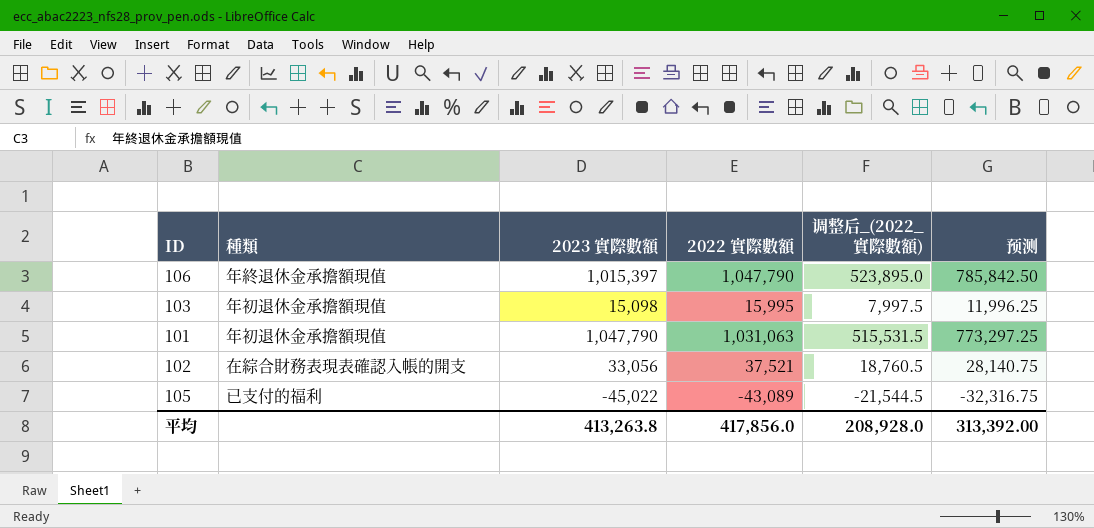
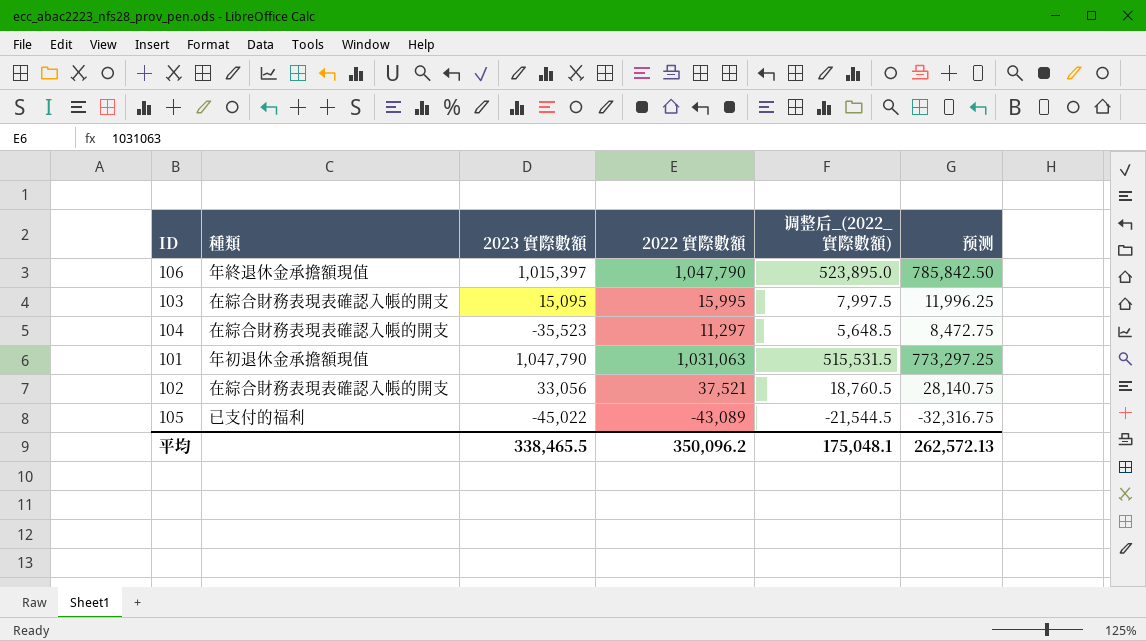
103 | 種類: 年初退休金承擔額現值 -> 在綜合財務表現表確認入帳的開支
103 | 2023 實際數額: 15,098 -> 15,095
row 104: none -> 在綜合財務表現表確認入帳的開支 | -35,523 | 11,297 | 5,648.5 | 8,472.75
平均 | 2023 實際數額: 413,263.8 -> 338,465.5
平均 | 2022 實際數額: 417,856.0 -> 350,096.2
平均 | 调整后_(2022_實際數額): 208,928.0 -> 175,048.1
平均 | 预测: 313,392.00 -> 262,572.13

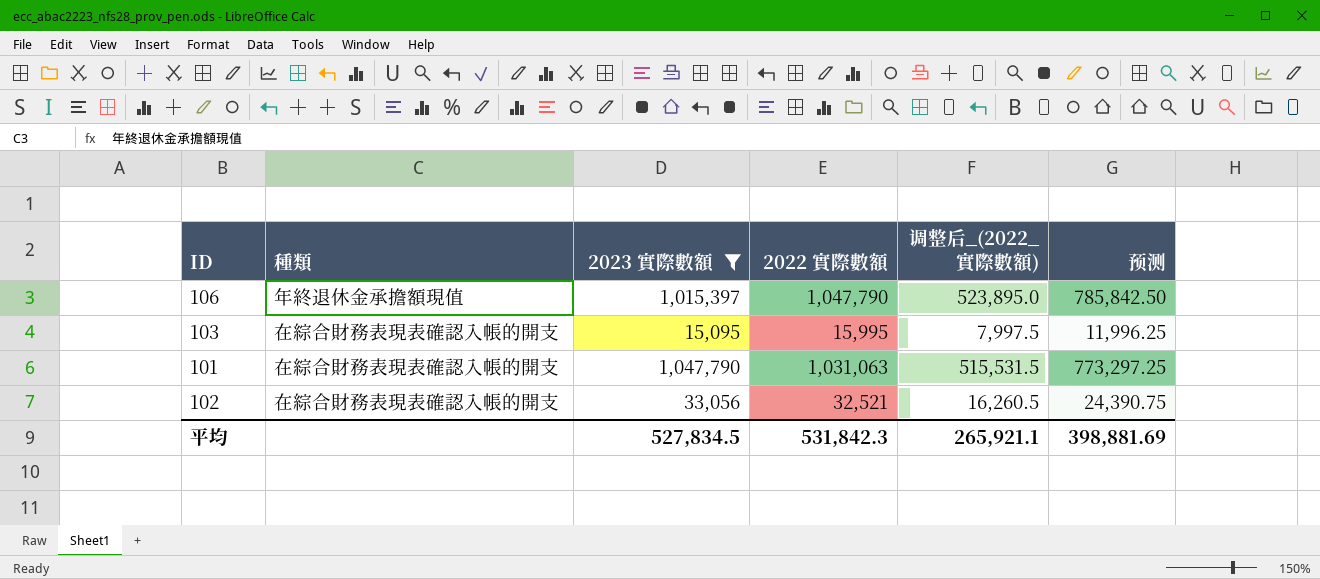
filter: none -> 2023 實際數額 >= 15,095
101 | 種類: 年初退休金承擔額現值 -> 在綜合財務表現表確認入帳的開支
102 | 2022 實際數額: 37,521 -> 32,521
102 | 调整后_(2022_實際數額): 18,760.5 -> 16,260.5
102 | 预测: 28,140.75 -> 24,390.75
平均 | 2023 實際數額: 338,465.5 -> 527,834.5
平均 | 2022 實際數額: 350,096.2 -> 531,842.3
平均 | 调整后_(2022_實際數額): 175,048.1 -> 265,921.1
平均 | 预测: 262,572.13 -> 398,881.69

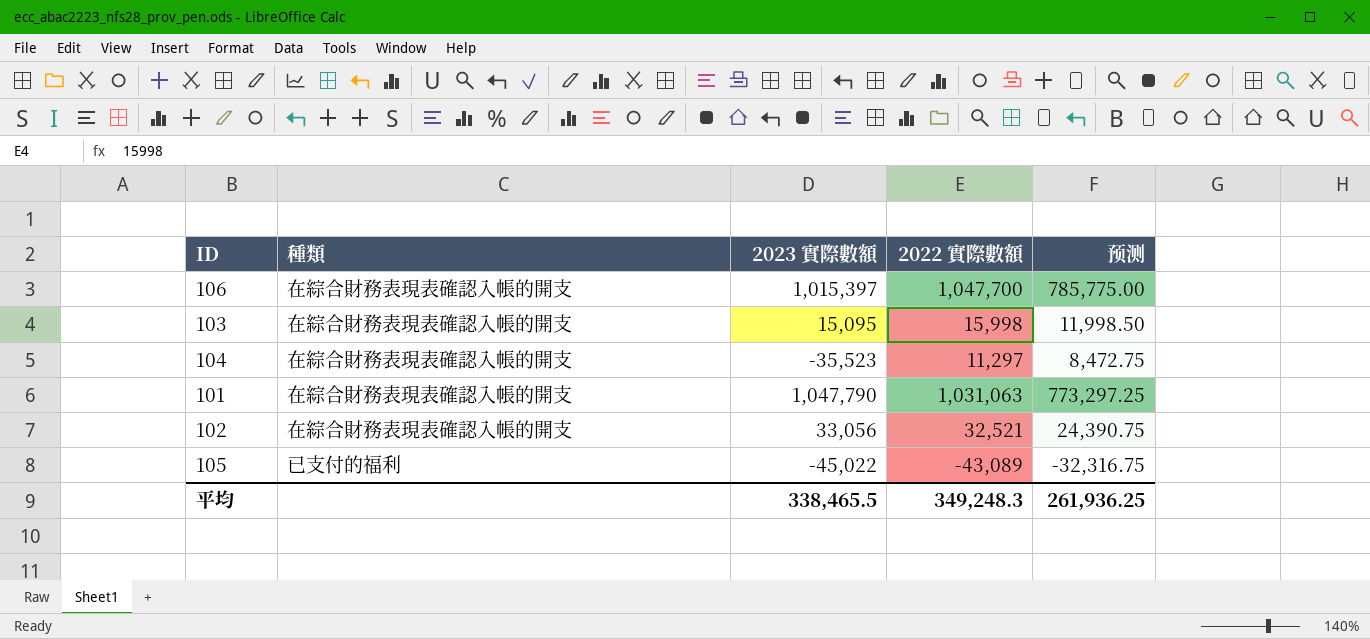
filter: 2023 實際數額 >= 15,095 -> none
column 调整后_(2022_實際數額) | formula: [2022 實際數額] * 0.5 -> none
106 | 種類: 年終退休金承擔額現值 -> 在綜合財務表現表確認入帳的開支
106 | 2022 實際數額: 1,047,790 -> 1,047,700
106 | 预测: 785,842.50 -> 785,775.00
103 | 2022 實際數額: 15,995 -> 15,998
103 | 预测: 11,996.25 -> 11,998.50
平均 | 2023 實際數額: 527,834.5 -> 338,465.5
平均 | 2022 實際數額: 531,842.3 -> 349,248.3
平均 | 预测: 398,881.69 -> 261,936.25

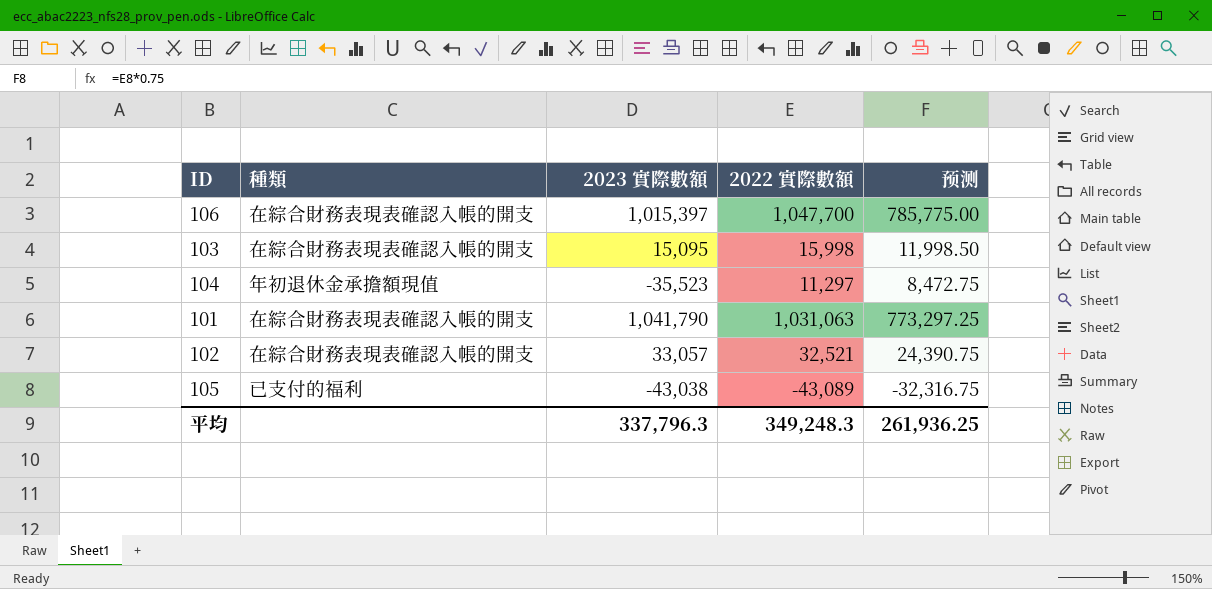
104 | 種類: 在綜合財務表現表確認入帳的開支 -> 年初退休金承擔額現值
101 | 2023 實際數額: 1,047,790 -> 1,041,790
102 | 2023 實際數額: 33,056 -> 33,057
105 | 2023 實際數額: -45,022 -> -43,038
平均 | 2023 實際數額: 338,465.5 -> 337,796.3

